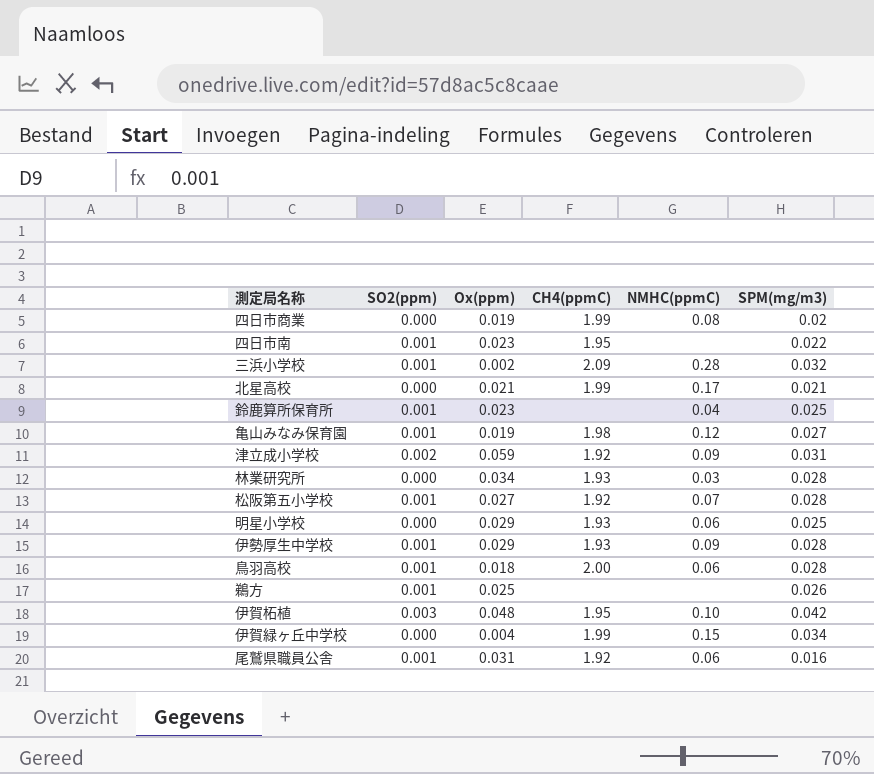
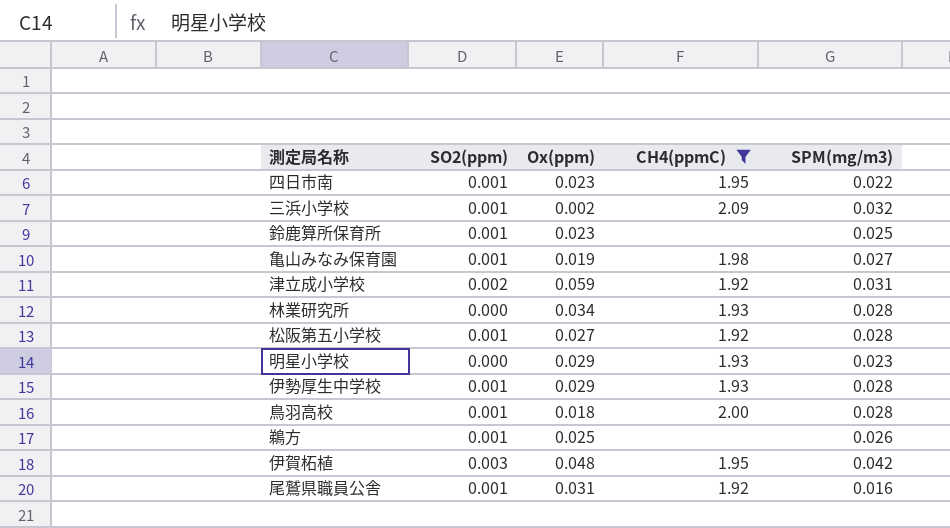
filter: none -> CH4(ppmC) != 1.99
column NMHC(ppmC) | position: 5 -> none
明星小学校 | SPM(mg/m3): 0.025 -> 0.023

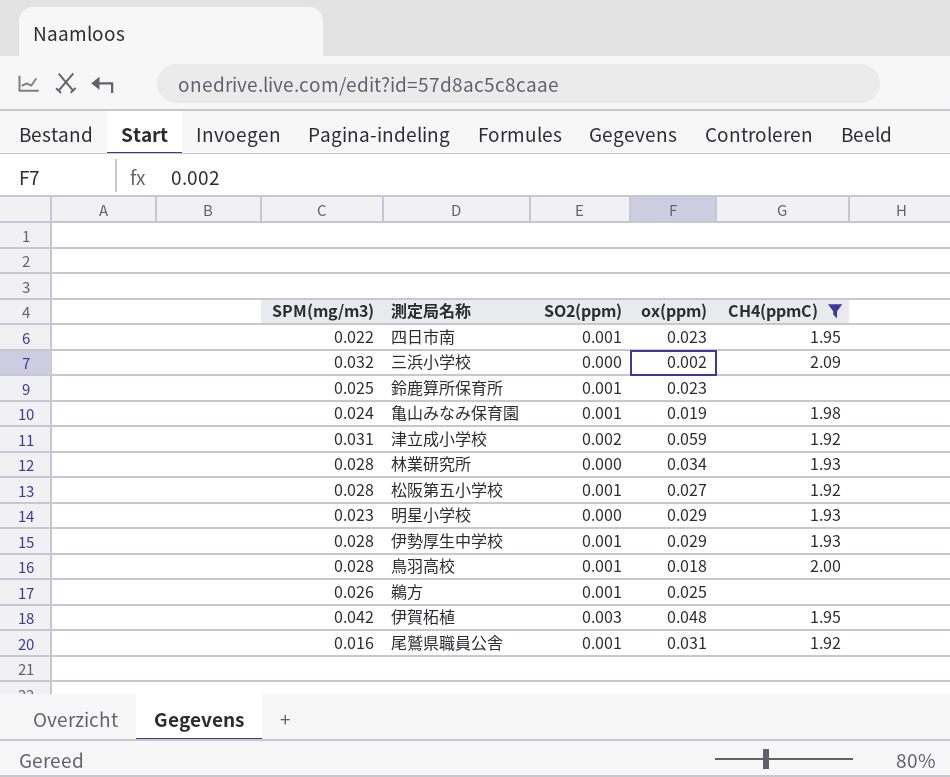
column SPM(mg/m3) | position: 5 -> 1
column name: Ox(ppm) -> ox(ppm)
三浜小学校 | SO2(ppm): 0.001 -> 0.000
亀山みなみ保育園 | SPM(mg/m3): 0.027 -> 0.024

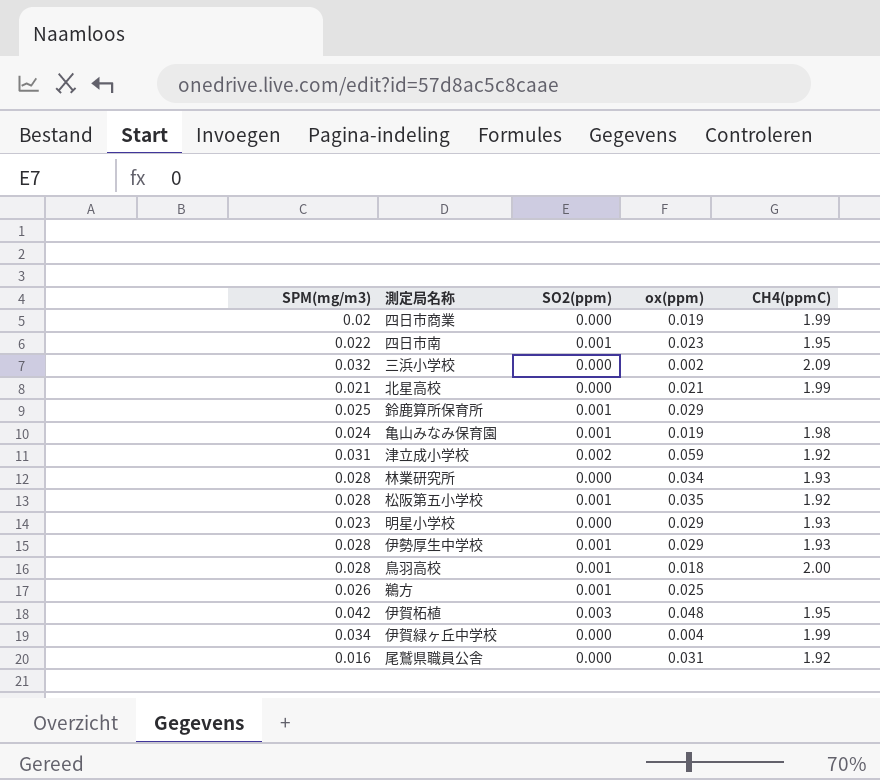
filter: CH4(ppmC) != 1.99 -> none
鈴鹿算所保育所 | ox(ppm): 0.023 -> 0.029
松阪第五小学校 | ox(ppm): 0.027 -> 0.035
尾鷲県職員公舎 | SO2(ppm): 0.001 -> 0.000

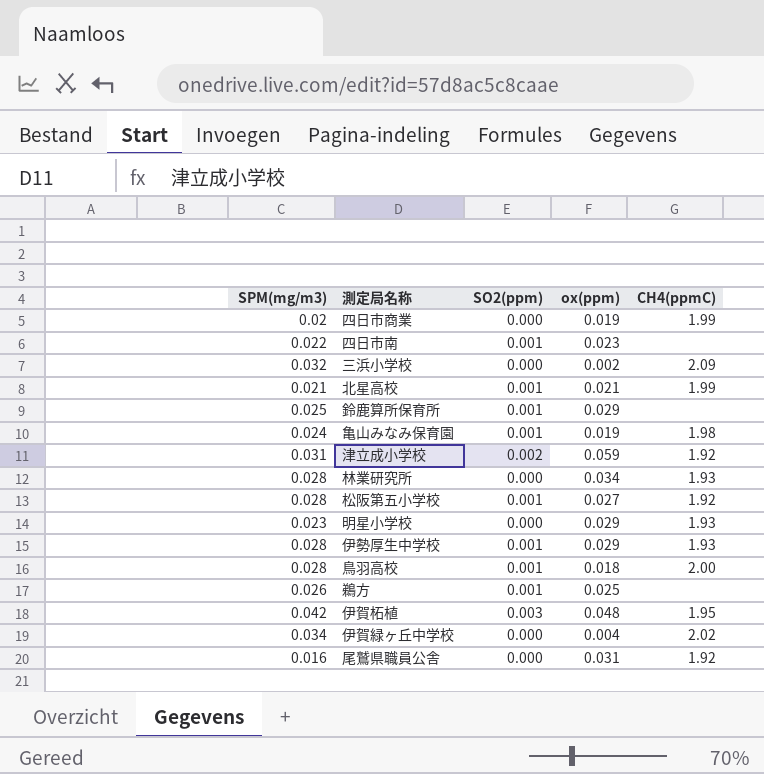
四日市南 | CH4(ppmC): 1.95 -> none
北星高校 | SO2(ppm): 0.000 -> 0.001
松阪第五小学校 | ox(ppm): 0.035 -> 0.027
伊賀緑ヶ丘中学校 | CH4(ppmC): 1.99 -> 2.02

